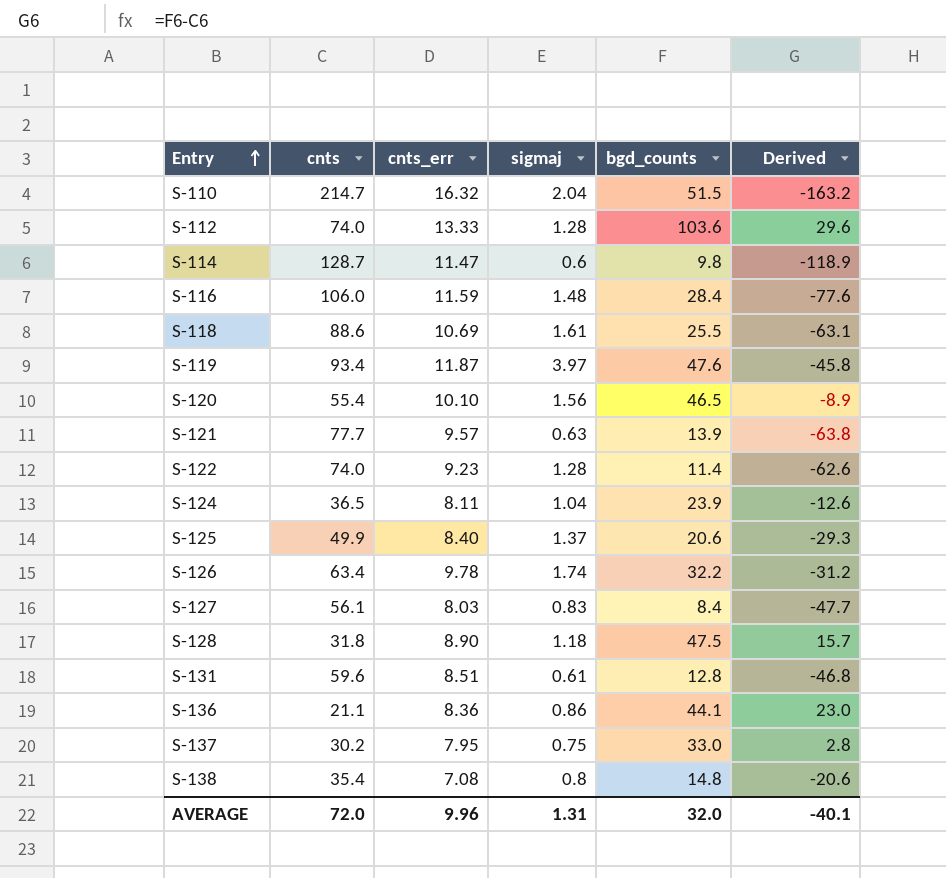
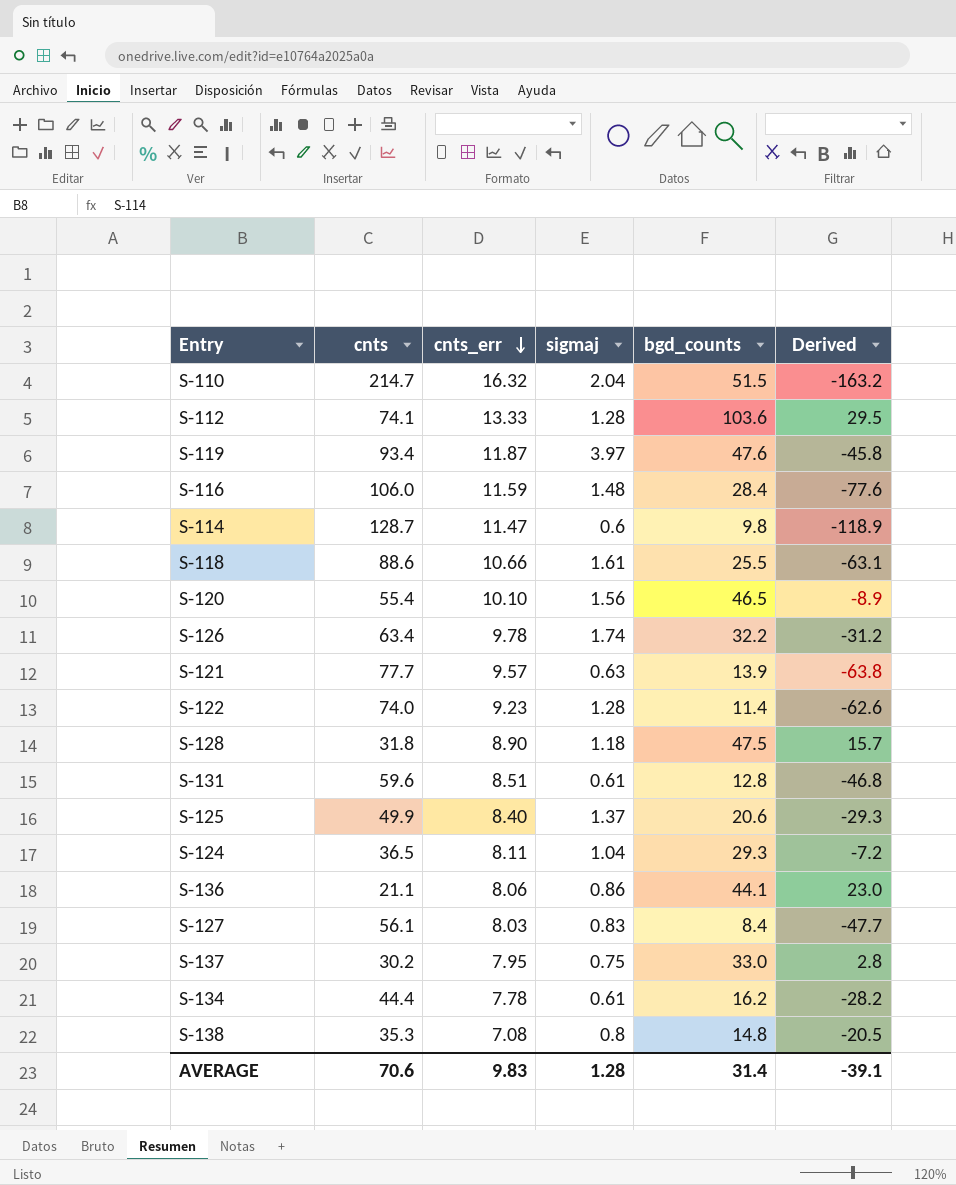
row order: Entry ascending -> cnts_err descending
S-112 | cnts: 74.0 -> 74.1
S-112 | Derived: 29.6 -> 29.5
S-118 | cnts_err: 10.69 -> 10.66
S-124 | bgd_counts: 23.9 -> 29.3
S-124 | Derived: -12.6 -> -7.2
S-136 | cnts_err: 8.36 -> 8.06
row S-134: none -> 44.4 | 7.78 | 0.61 | 16.2 | -28.2
S-138 | cnts: 35.4 -> 35.3
S-138 | Derived: -20.6 -> -20.5
AVERAGE | cnts: 72.0 -> 70.6
AVERAGE | cnts_err: 9.96 -> 9.83
AVERAGE | sigmaj: 1.31 -> 1.28
AVERAGE | bgd_counts: 32.0 -> 31.4
AVERAGE | Derived: -40.1 -> -39.1

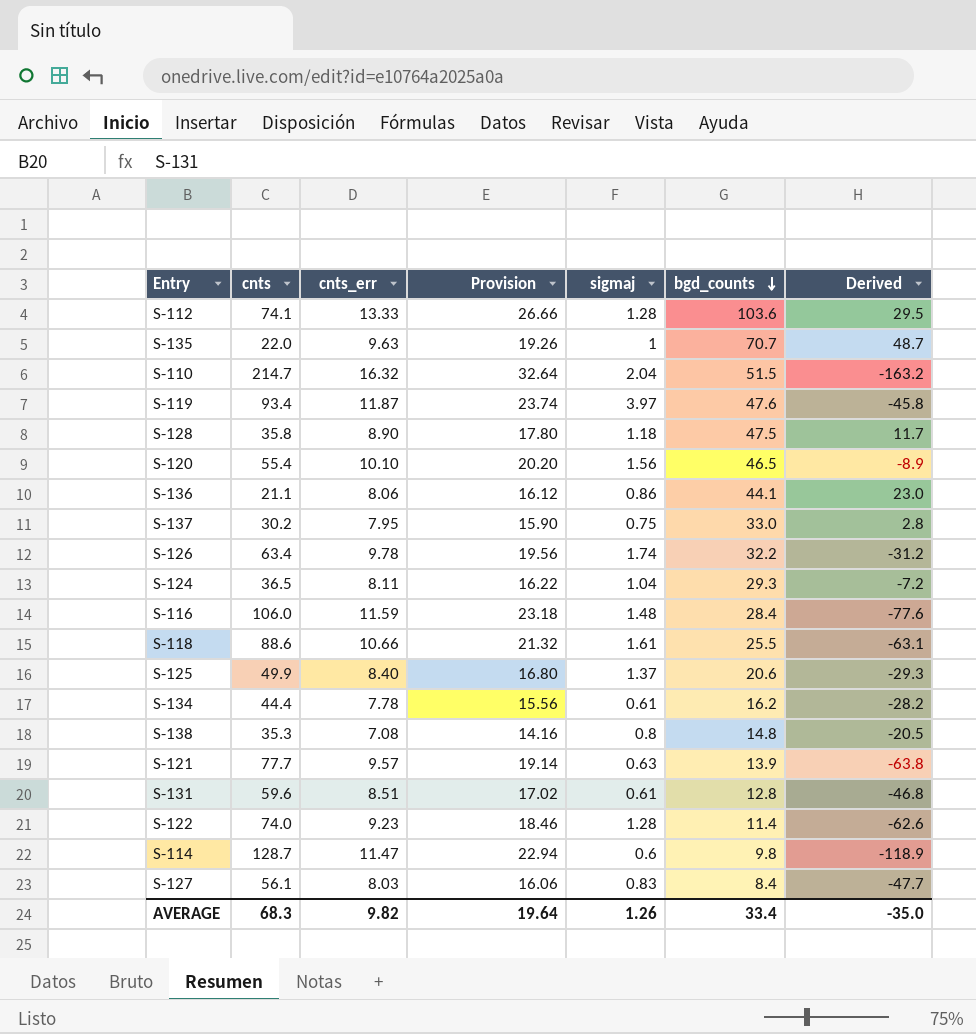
row order: cnts_err descending -> bgd_counts descending
column Provision | formula: none -> [cnts_err] * 2
row S-135: none -> 22.0 | 9.63 | 19.26 | 1 | 70.7 | 48.7
S-128 | cnts: 31.8 -> 35.8
S-128 | Derived: 15.7 -> 11.7
AVERAGE | cnts: 70.6 -> 68.3
AVERAGE | cnts_err: 9.83 -> 9.82
AVERAGE | sigmaj: 1.28 -> 1.26
AVERAGE | bgd_counts: 31.4 -> 33.4
AVERAGE | Derived: -39.1 -> -35.0

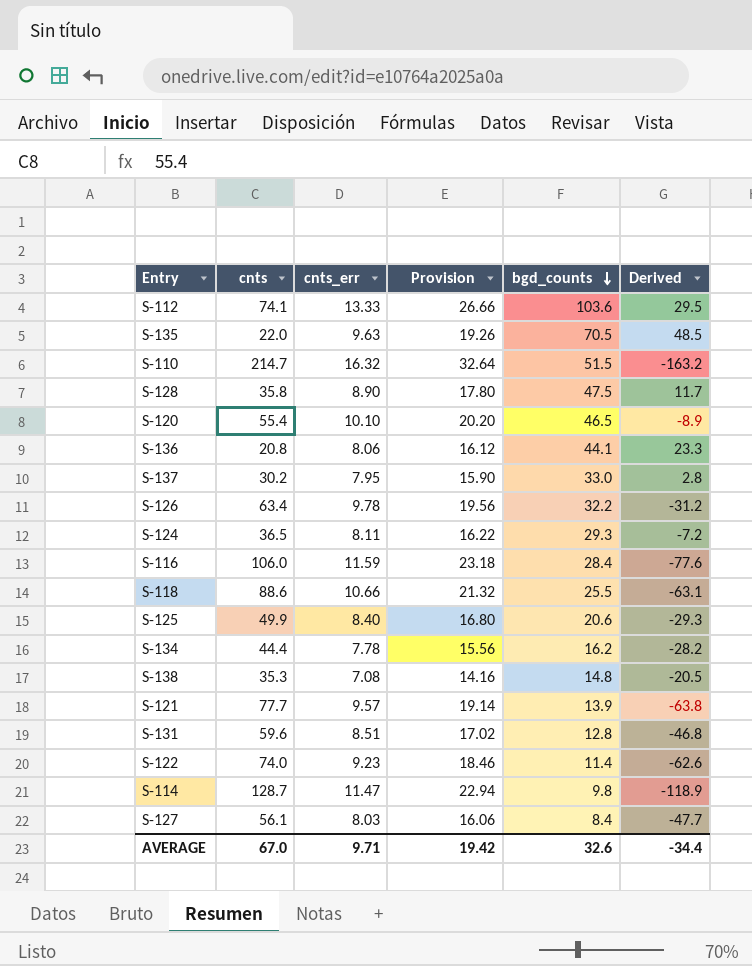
column sigmaj | position: 5 -> none
row S-119: 93.4 | 11.87 | 23.74 | 3.97 | 47.6 | -45.8 -> none
S-135 | bgd_counts: 70.7 -> 70.5
S-135 | Derived: 48.7 -> 48.5
S-136 | cnts: 21.1 -> 20.8
S-136 | Derived: 23.0 -> 23.3
AVERAGE | cnts: 68.3 -> 67.0
AVERAGE | cnts_err: 9.82 -> 9.71
AVERAGE | Provision: 19.64 -> 19.42
AVERAGE | bgd_counts: 33.4 -> 32.6
AVERAGE | Derived: -35.0 -> -34.4

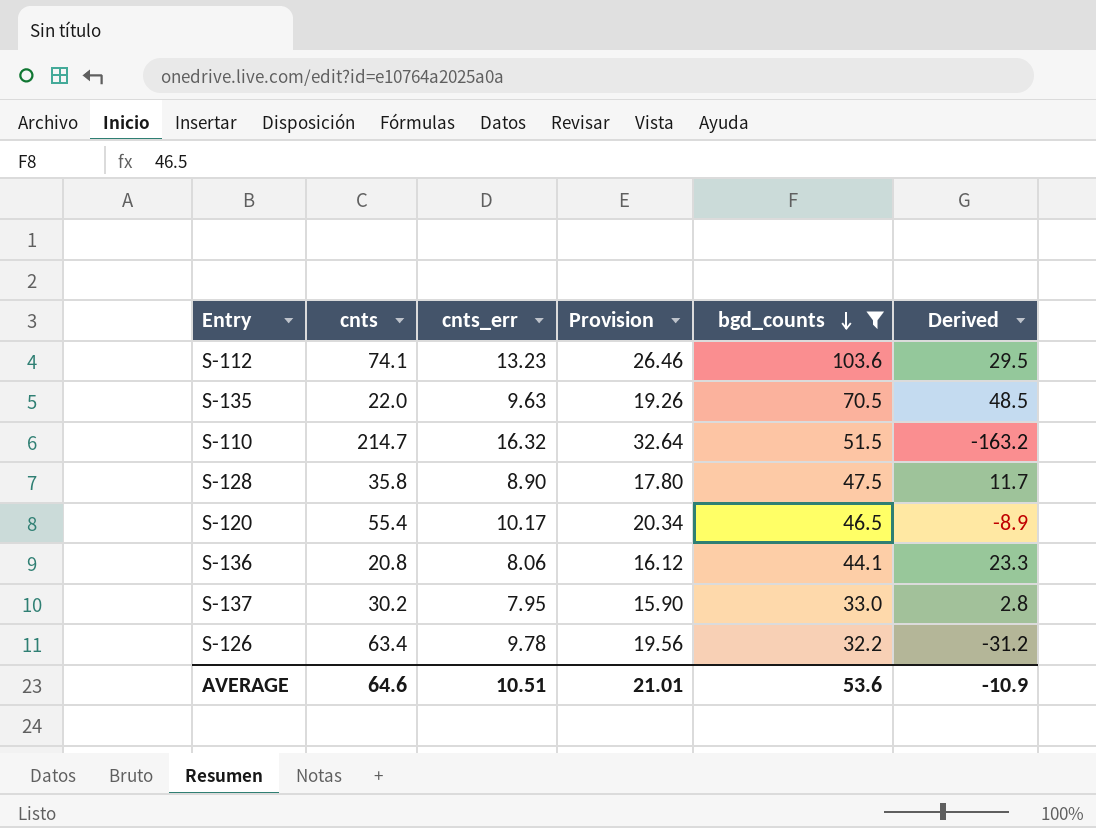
filter: none -> bgd_counts >= 32.2
S-112 | cnts_err: 13.33 -> 13.23
S-112 | Provision: 26.66 -> 26.46
S-120 | cnts_err: 10.10 -> 10.17
S-120 | Provision: 20.20 -> 20.34
AVERAGE | cnts: 67.0 -> 64.6
AVERAGE | cnts_err: 9.71 -> 10.51
AVERAGE | Provision: 19.42 -> 21.01
AVERAGE | bgd_counts: 32.6 -> 53.6
AVERAGE | Derived: -34.4 -> -10.9

